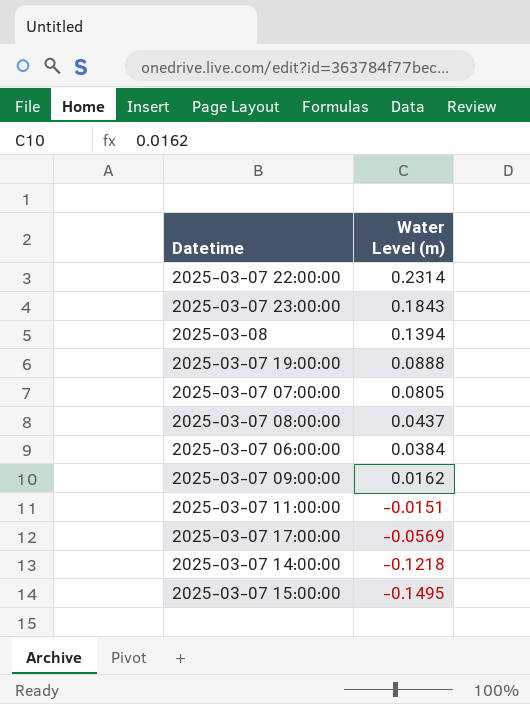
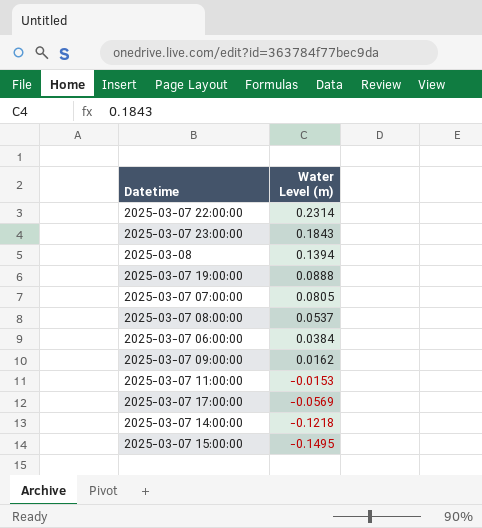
2025-03-07 08:00:00 | Water Level (m): 0.0437 -> 0.0537
2025-03-07 11:00:00 | Water Level (m): -0.0151 -> -0.0153

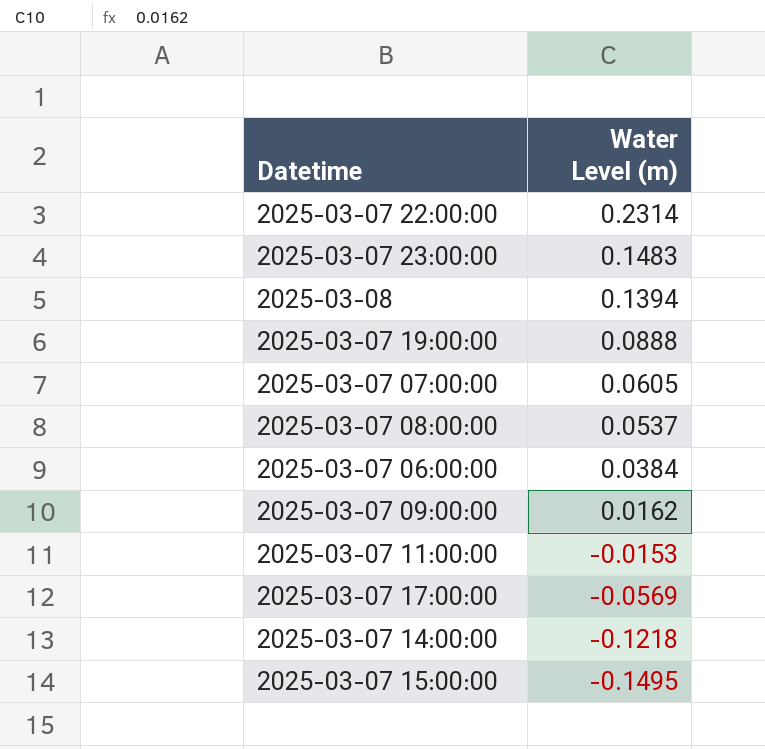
2025-03-07 23:00:00 | Water Level (m): 0.1843 -> 0.1483
2025-03-07 07:00:00 | Water Level (m): 0.0805 -> 0.0605

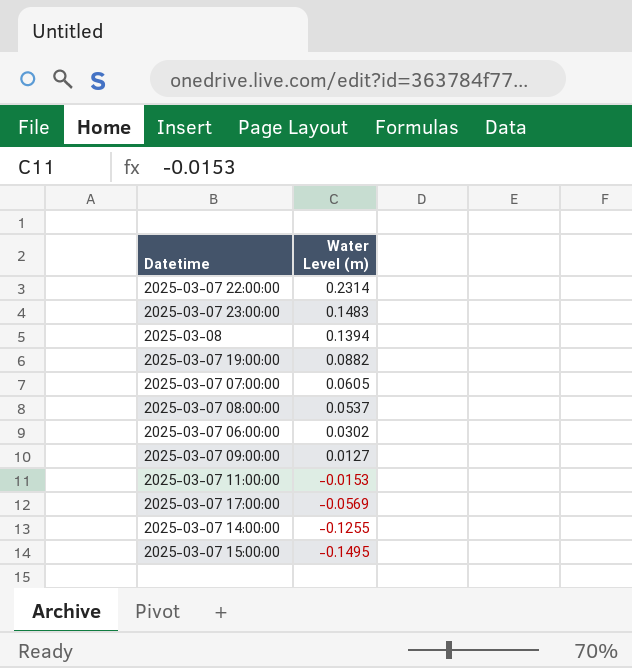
2025-03-07 19:00:00 | Water Level (m): 0.0888 -> 0.0882
2025-03-07 06:00:00 | Water Level (m): 0.0384 -> 0.0302
2025-03-07 09:00:00 | Water Level (m): 0.0162 -> 0.0127
2025-03-07 14:00:00 | Water Level (m): -0.1218 -> -0.1255

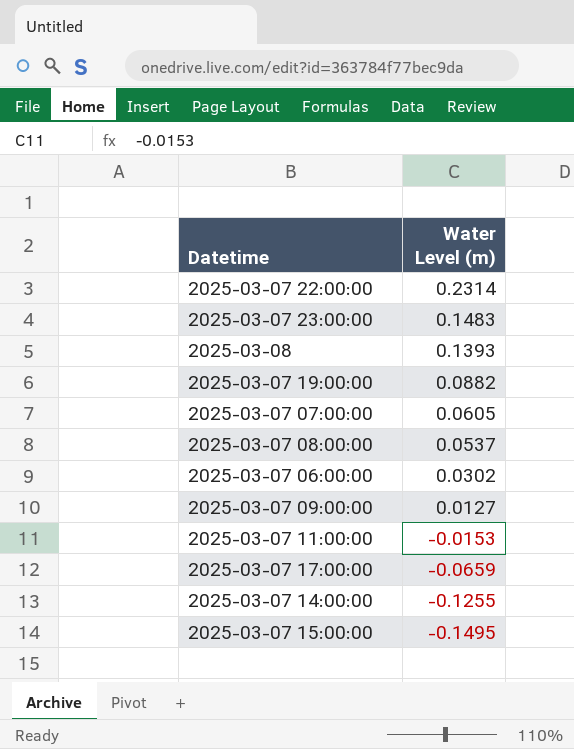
2025-03-08 | Water Level (m): 0.1394 -> 0.1393
2025-03-07 17:00:00 | Water Level (m): -0.0569 -> -0.0659

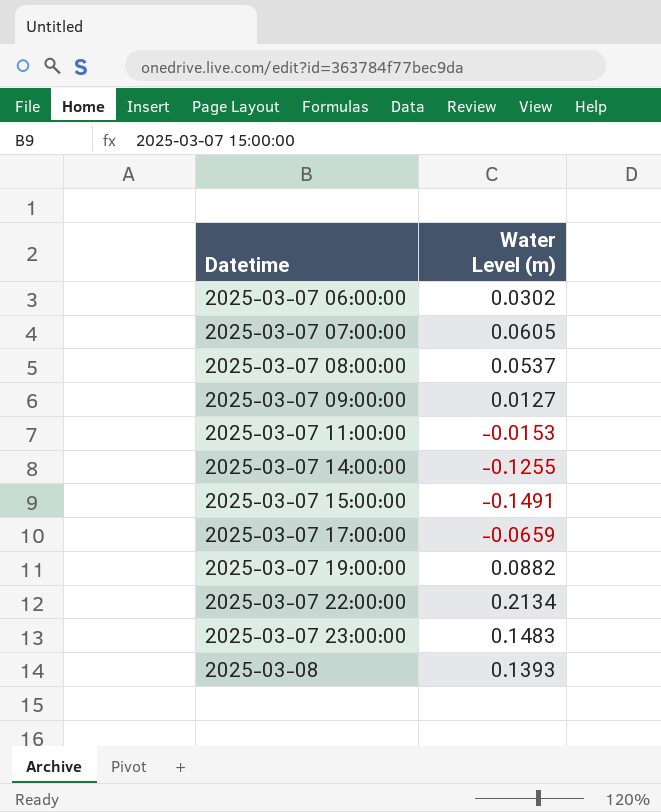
row order: Water Level (m) descending -> Datetime ascending
2025-03-07 15:00:00 | Water Level (m): -0.1495 -> -0.1491
2025-03-07 22:00:00 | Water Level (m): 0.2314 -> 0.2134

